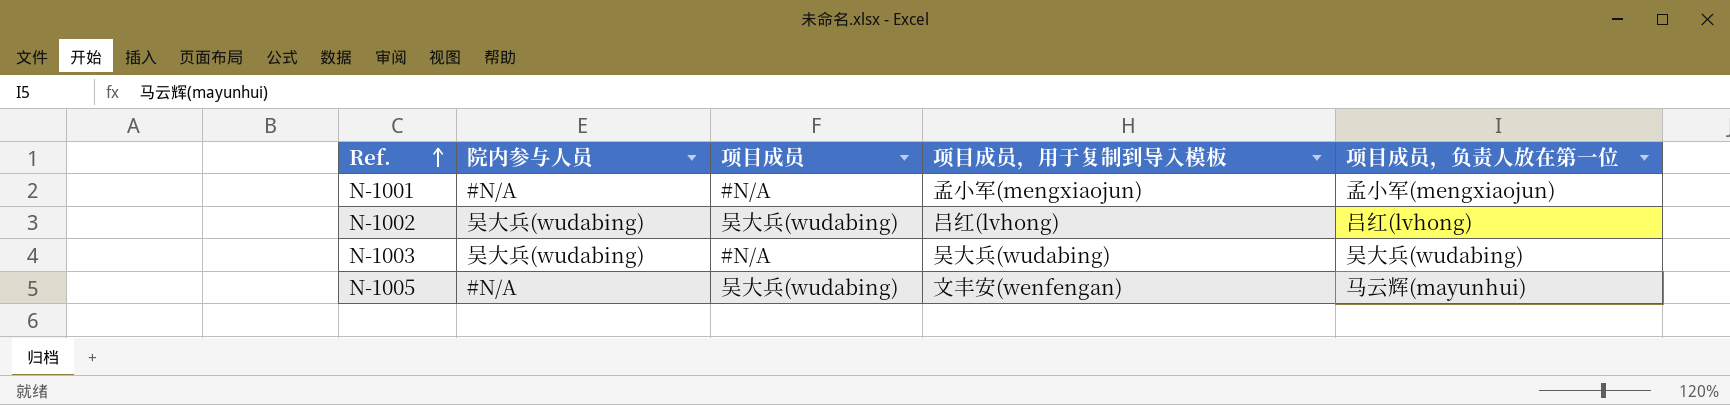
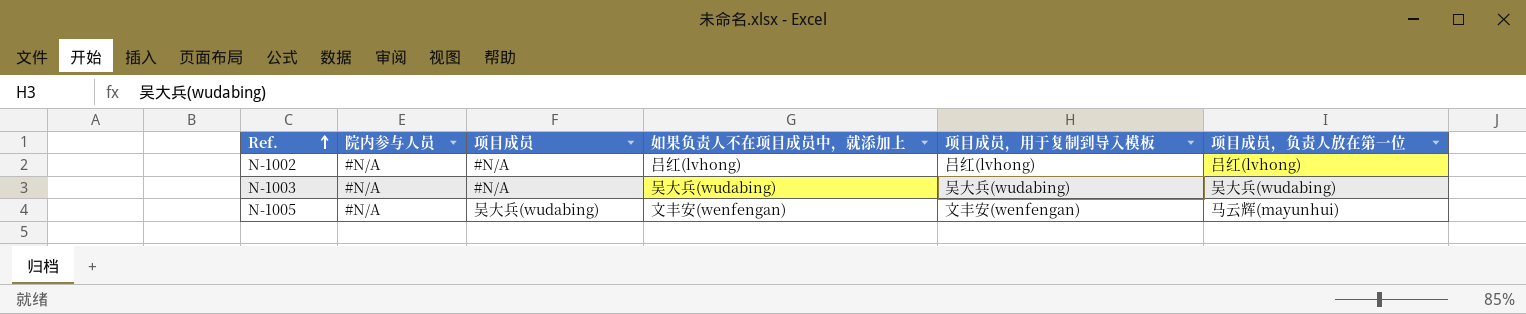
column 如果负责人不在项目成员中，就添加上 | position: none -> 4
row N-1001: #N/A | #N/A | 孟小军(mengxiaojun) | 孟小军(mengxiaojun) -> none
N-1002 | 院内参与人员: 吴大兵(wudabing) -> #N/A
N-1002 | 项目成员: 吴大兵(wudabing) -> #N/A
N-1003 | 院内参与人员: 吴大兵(wudabing) -> #N/A

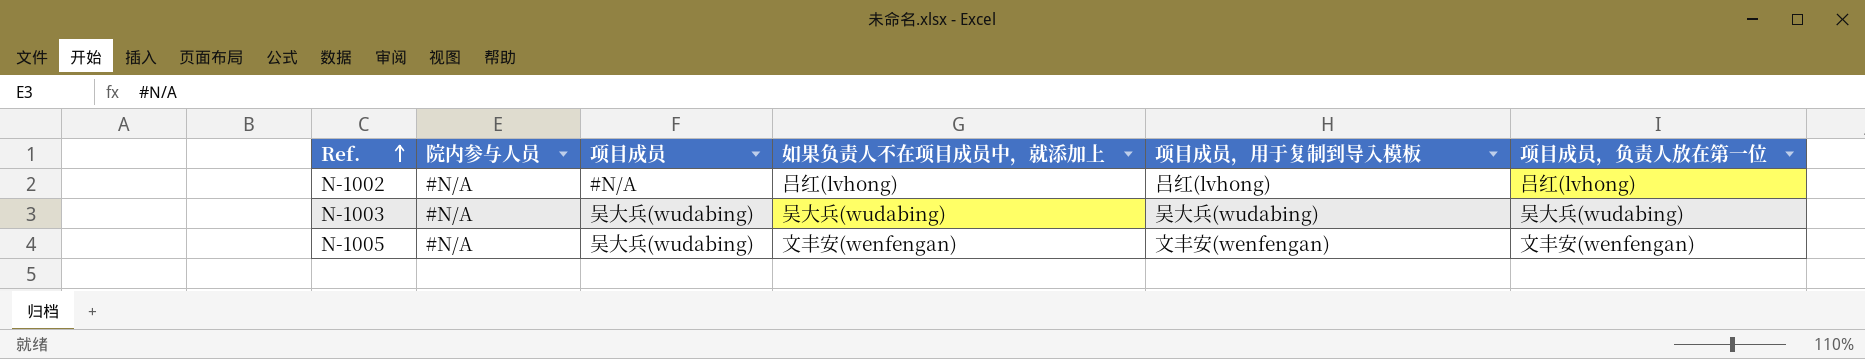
N-1003 | 项目成员: #N/A -> 吴大兵(wudabing)
N-1005 | 项目成员，负责人放在第一位: 马云辉(mayunhui) -> 文丰安(wenfengan)

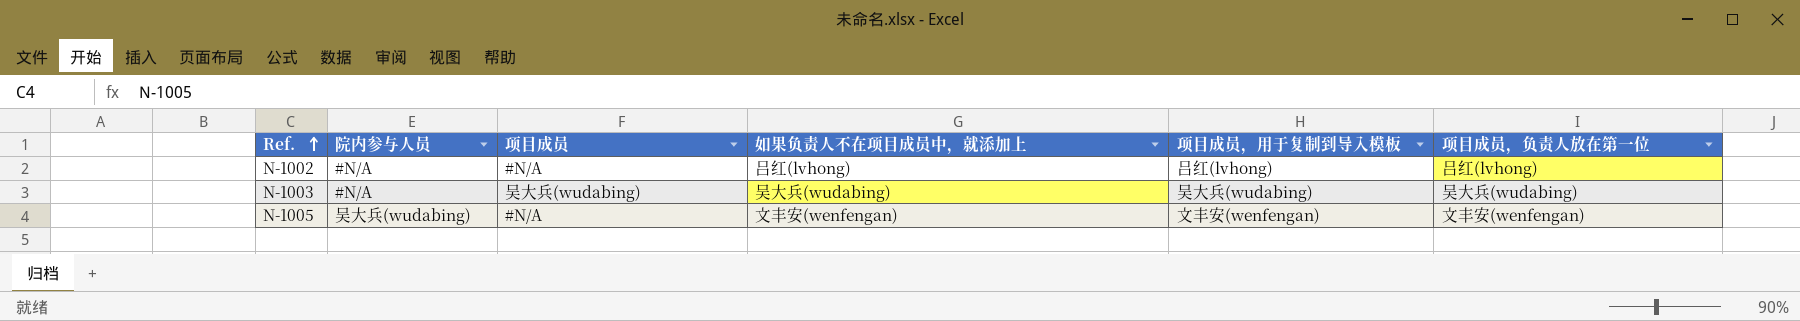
N-1005 | 院内参与人员: #N/A -> 吴大兵(wudabing)
N-1005 | 项目成员: 吴大兵(wudabing) -> #N/A

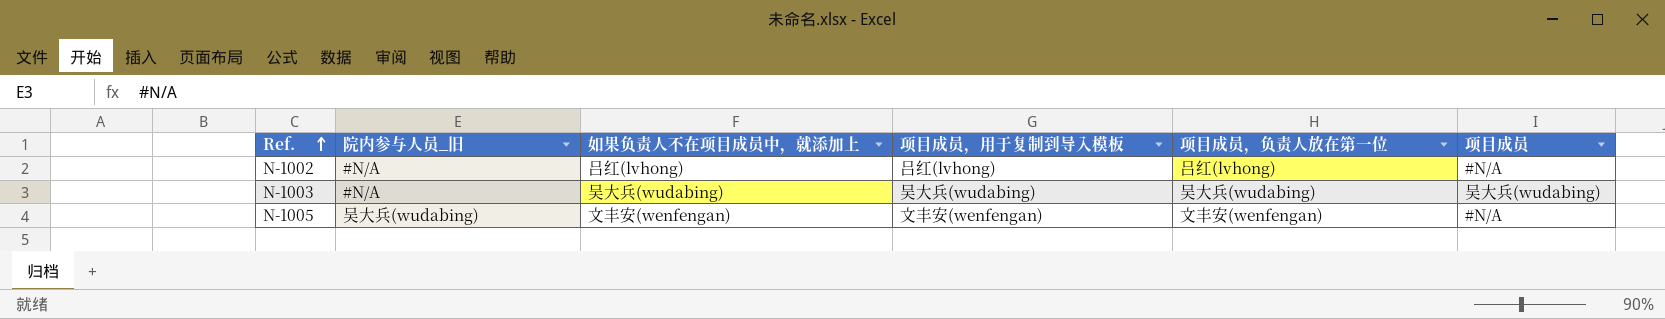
column name: 院内参与人员 -> 院内参与人员_旧
column 项目成员 | position: 3 -> 6

